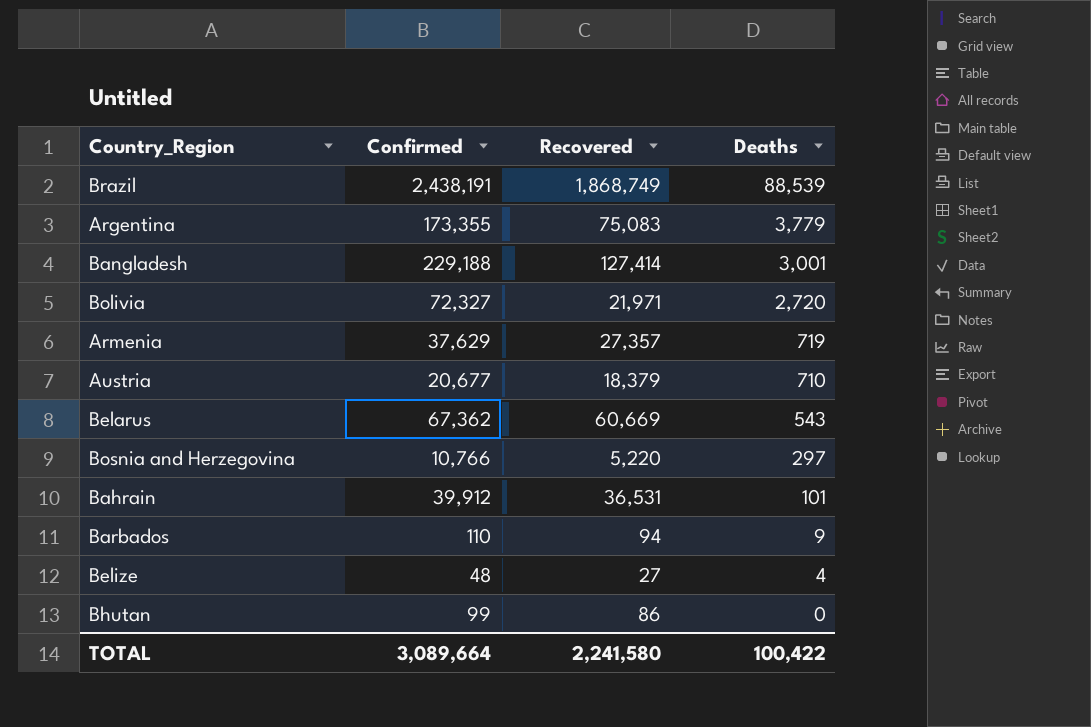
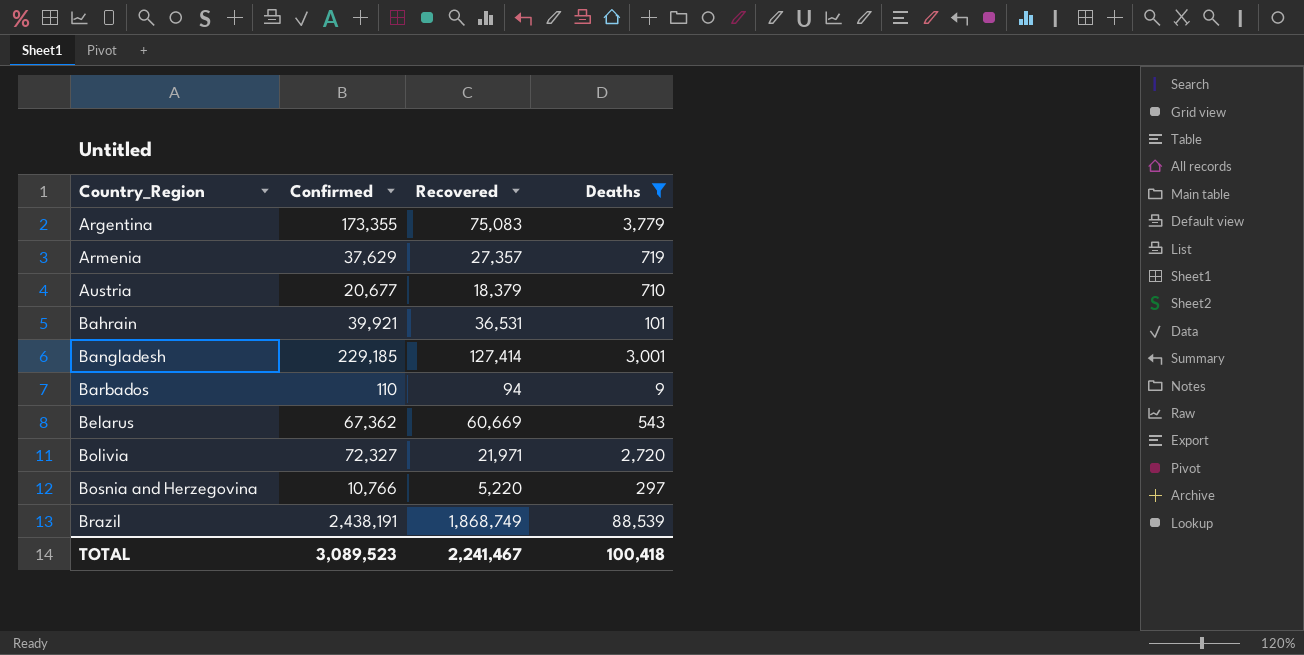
filter: none -> Deaths >= 9
row order: Deaths descending -> Country_Region ascending
Bahrain | Confirmed: 39,912 -> 39,921
Bangladesh | Confirmed: 229,188 -> 229,185
TOTAL | Confirmed: 3,089,664 -> 3,089,523
TOTAL | Recovered: 2,241,580 -> 2,241,467
TOTAL | Deaths: 100,422 -> 100,418

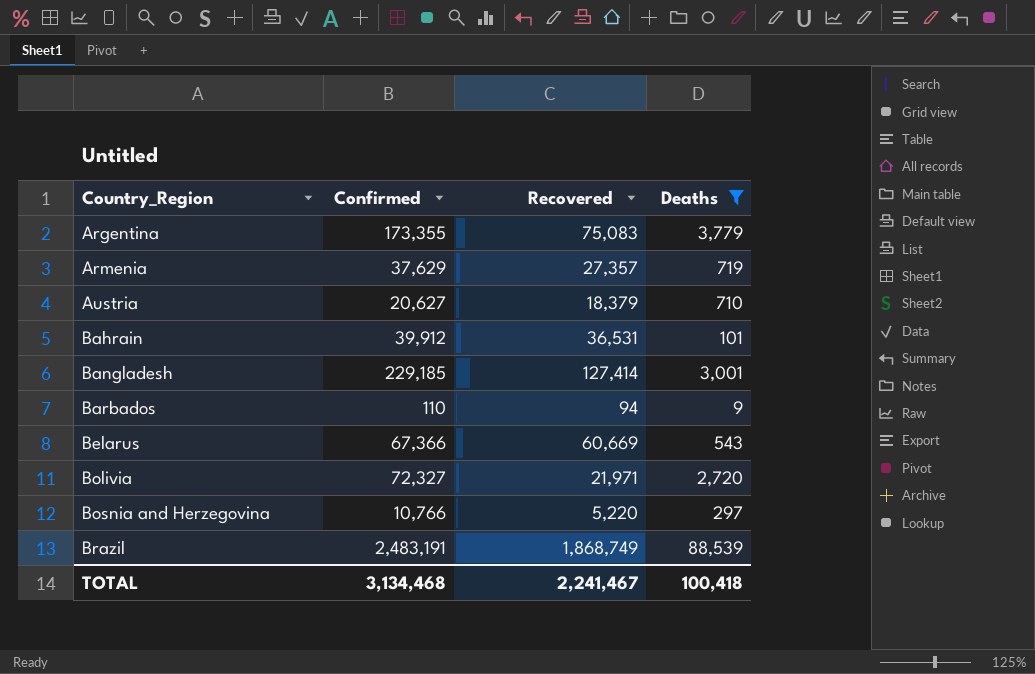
Austria | Confirmed: 20,677 -> 20,627
Bahrain | Confirmed: 39,921 -> 39,912
Belarus | Confirmed: 67,362 -> 67,366
Brazil | Confirmed: 2,438,191 -> 2,483,191
TOTAL | Confirmed: 3,089,523 -> 3,134,468

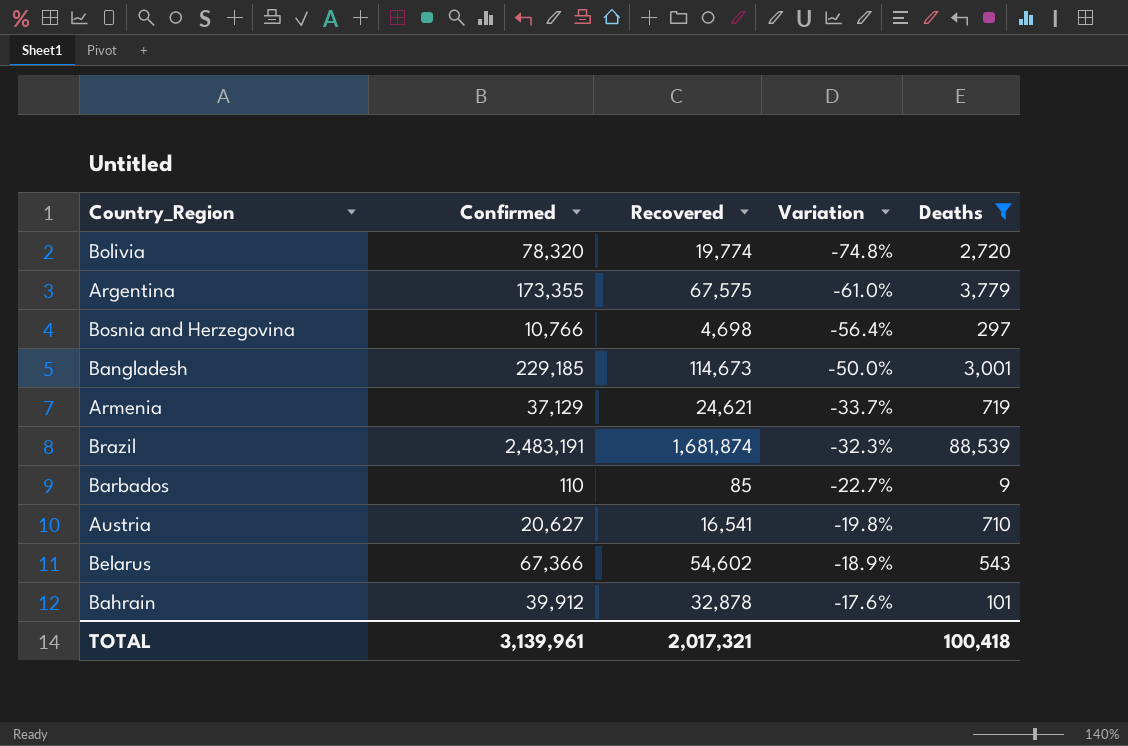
row order: Country_Region ascending -> Variation ascending
column Variation | formula: none -> ([Recovered] - [Confirmed]) / [Confirmed]
Bolivia | Confirmed: 72,327 -> 78,320
Bolivia | Recovered: 21,971 -> 19,774
Argentina | Recovered: 75,083 -> 67,575
Bosnia and Herzegovina | Recovered: 5,220 -> 4,698
Bangladesh | Recovered: 127,414 -> 114,673
Armenia | Confirmed: 37,629 -> 37,129
Armenia | Recovered: 27,357 -> 24,621
Brazil | Recovered: 1,868,749 -> 1,681,874
Barbados | Recovered: 94 -> 85
Austria | Recovered: 18,379 -> 16,541
Belarus | Recovered: 60,669 -> 54,602
Bahrain | Recovered: 36,531 -> 32,878
TOTAL | Confirmed: 3,134,468 -> 3,139,961
TOTAL | Recovered: 2,241,467 -> 2,017,321

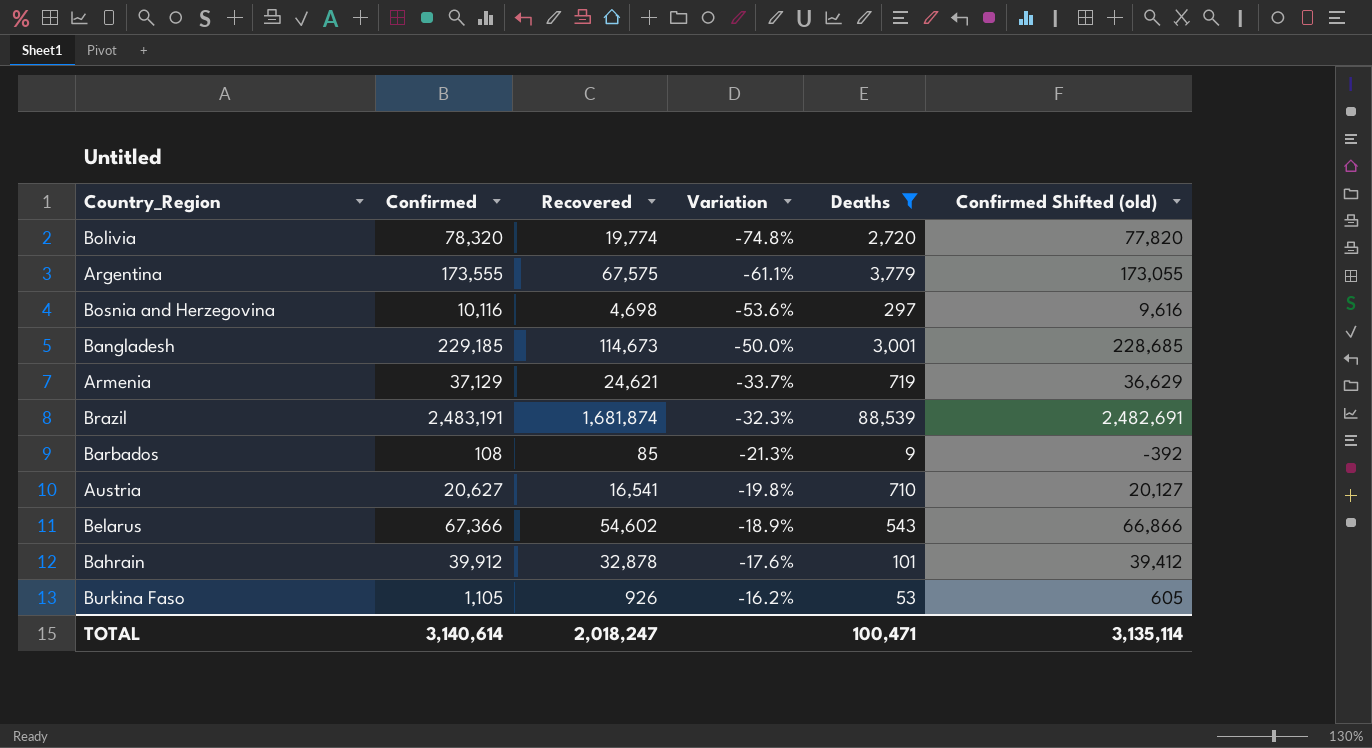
column Confirmed Shifted (old) | formula: none -> [Confirmed] - 500
Argentina | Confirmed: 173,355 -> 173,555
Argentina | Variation: -61.0% -> -61.1%
Bosnia and Herzegovina | Confirmed: 10,766 -> 10,116
Bosnia and Herzegovina | Variation: -56.4% -> -53.6%
Barbados | Confirmed: 110 -> 108
Barbados | Variation: -22.7% -> -21.3%
row Burkina Faso: none -> 1,105 | 926 | -16.2% | 53 | 605
TOTAL | Confirmed: 3,139,961 -> 3,140,614
TOTAL | Recovered: 2,017,321 -> 2,018,247
TOTAL | Deaths: 100,418 -> 100,471

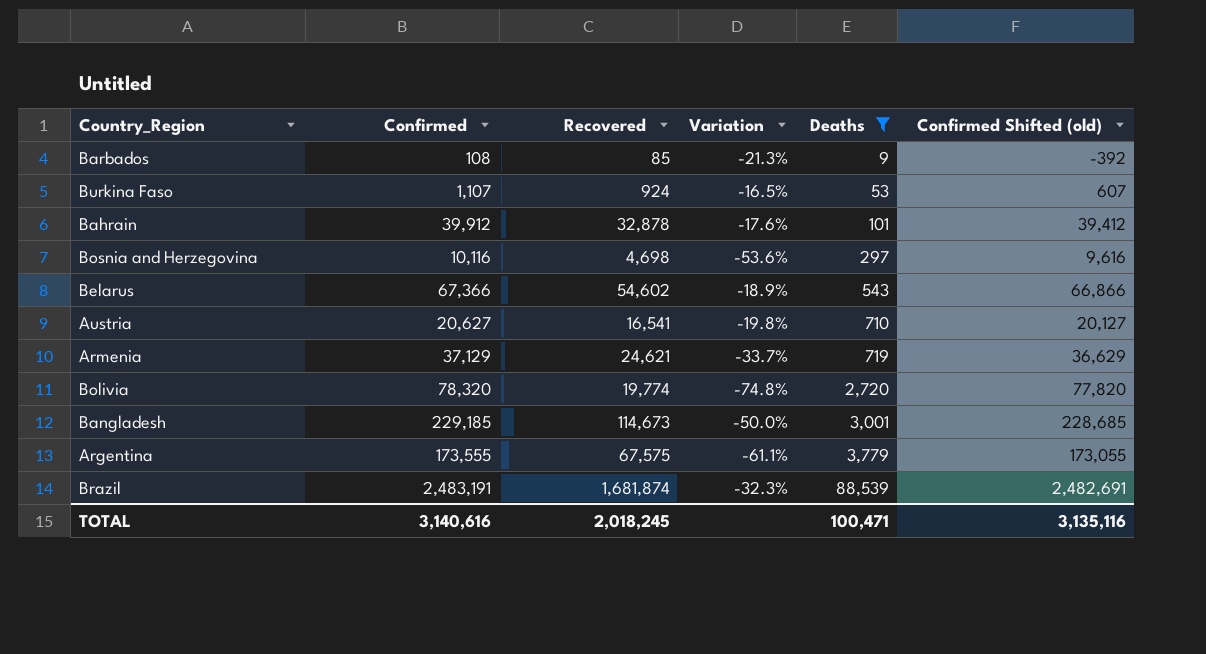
row order: Variation ascending -> Deaths ascending
Burkina Faso | Confirmed: 1,105 -> 1,107
Burkina Faso | Recovered: 926 -> 924
Burkina Faso | Variation: -16.2% -> -16.5%
Burkina Faso | Confirmed Shifted (old): 605 -> 607
TOTAL | Confirmed: 3,140,614 -> 3,140,616
TOTAL | Recovered: 2,018,247 -> 2,018,245
TOTAL | Confirmed Shifted (old): 3,135,114 -> 3,135,116

